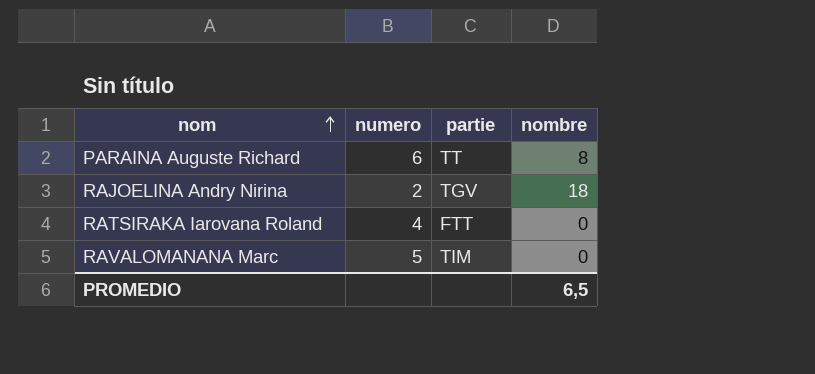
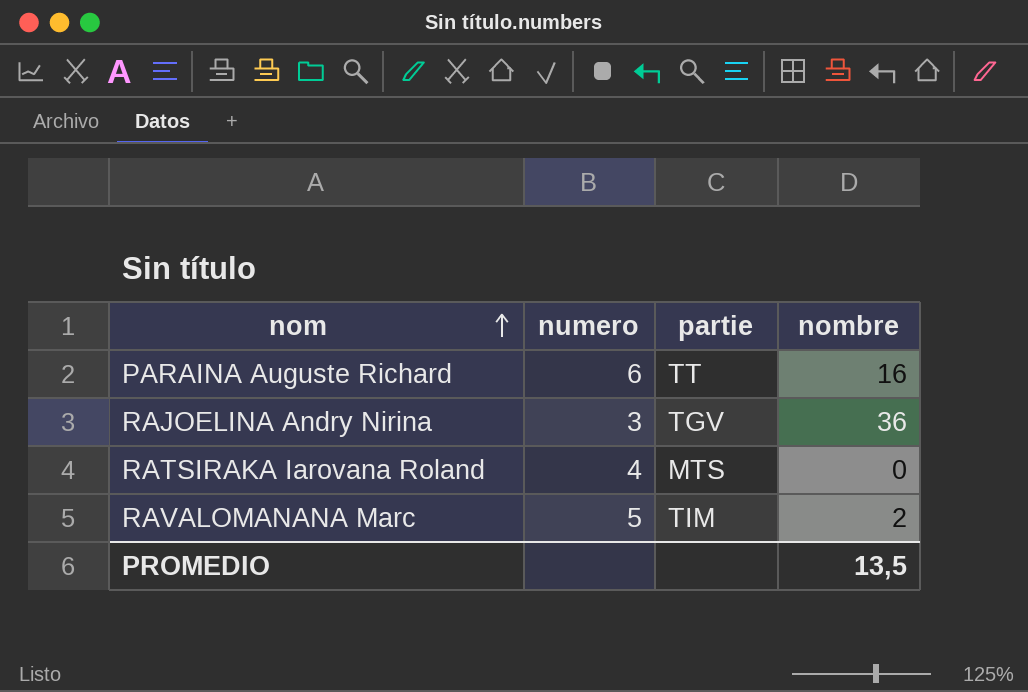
PARAINA Auguste Richard | nombre: 8 -> 16
RAJOELINA Andry Nirina | numero: 2 -> 3
RAJOELINA Andry Nirina | nombre: 18 -> 36
RATSIRAKA Iarovana Roland | partie: FTT -> MTS
RAVALOMANANA Marc | nombre: 0 -> 2
PROMEDIO | nombre: 6,5 -> 13,5

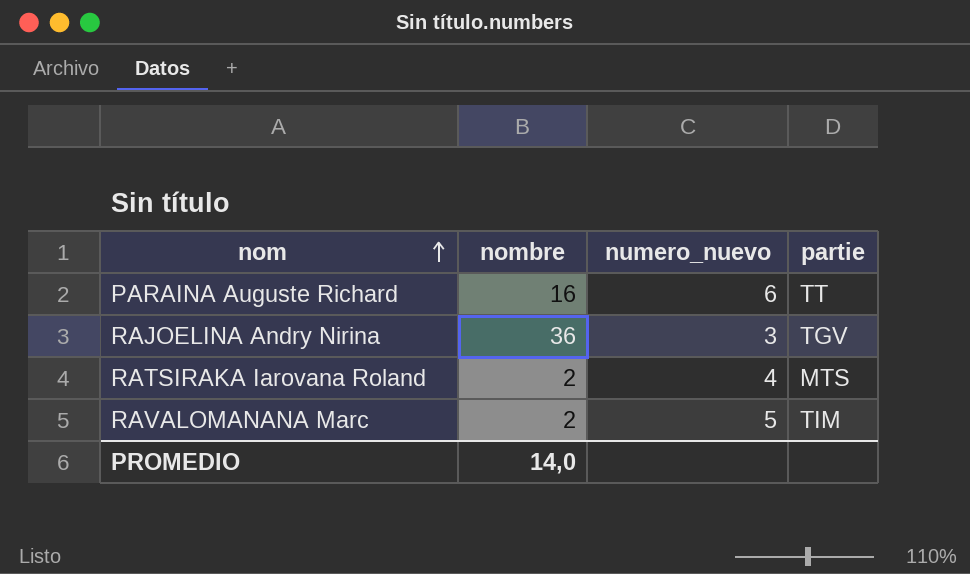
column nombre | position: 4 -> 2
column name: numero -> numero_nuevo
RATSIRAKA Iarovana Roland | nombre: 0 -> 2
PROMEDIO | nombre: 13,5 -> 14,0

